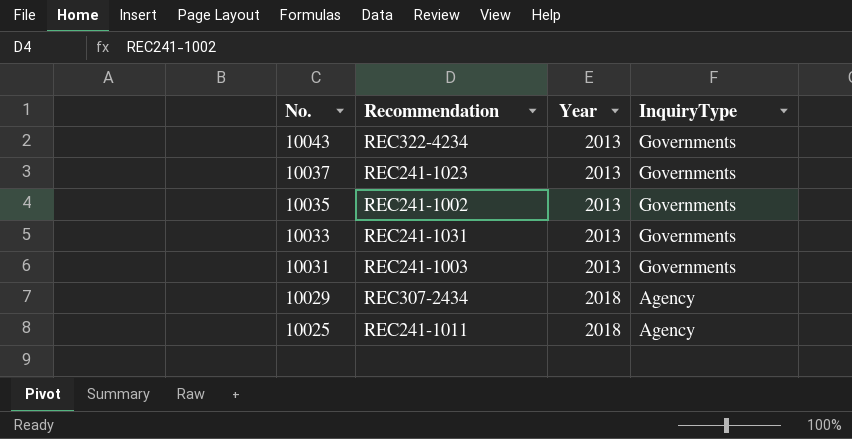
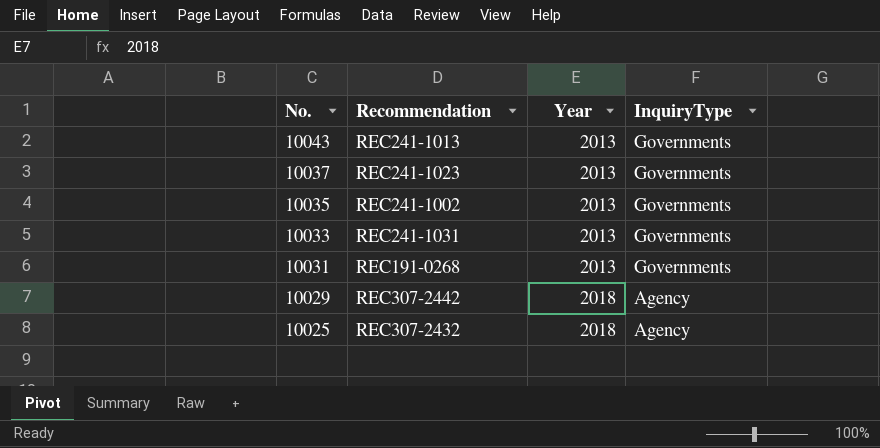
10043 | Recommendation: REC322-4234 -> REC241-1013
10031 | Recommendation: REC241-1003 -> REC191-0268
10029 | Recommendation: REC307-2434 -> REC307-2442
10025 | Recommendation: REC241-1011 -> REC307-2432

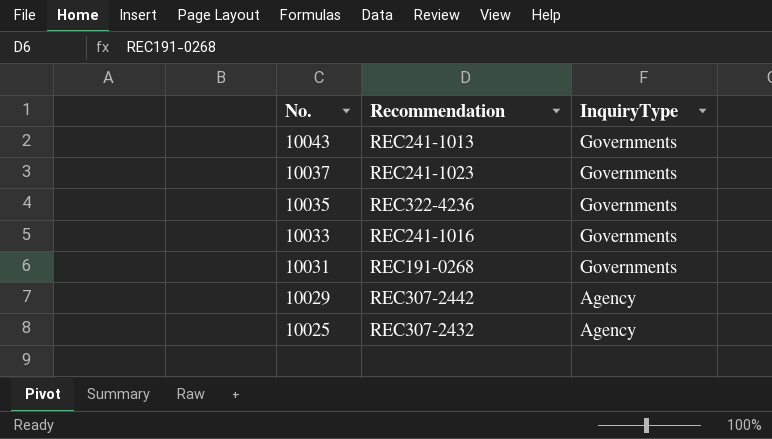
column Year | position: 3 -> none
10035 | Recommendation: REC241-1002 -> REC322-4236
10033 | Recommendation: REC241-1031 -> REC241-1016

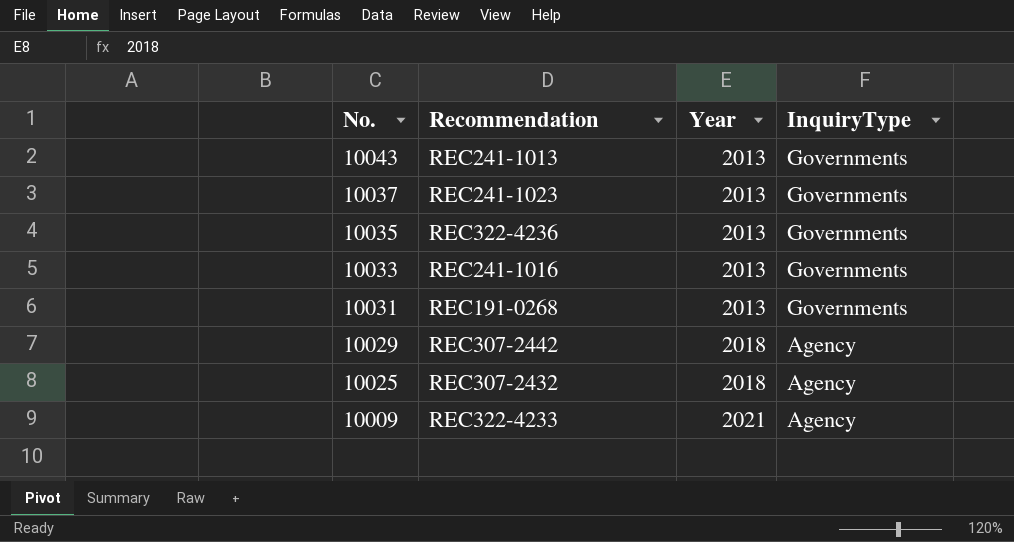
column Year | position: none -> 3
row 10009: none -> REC322-4233 | 2021 | Agency

